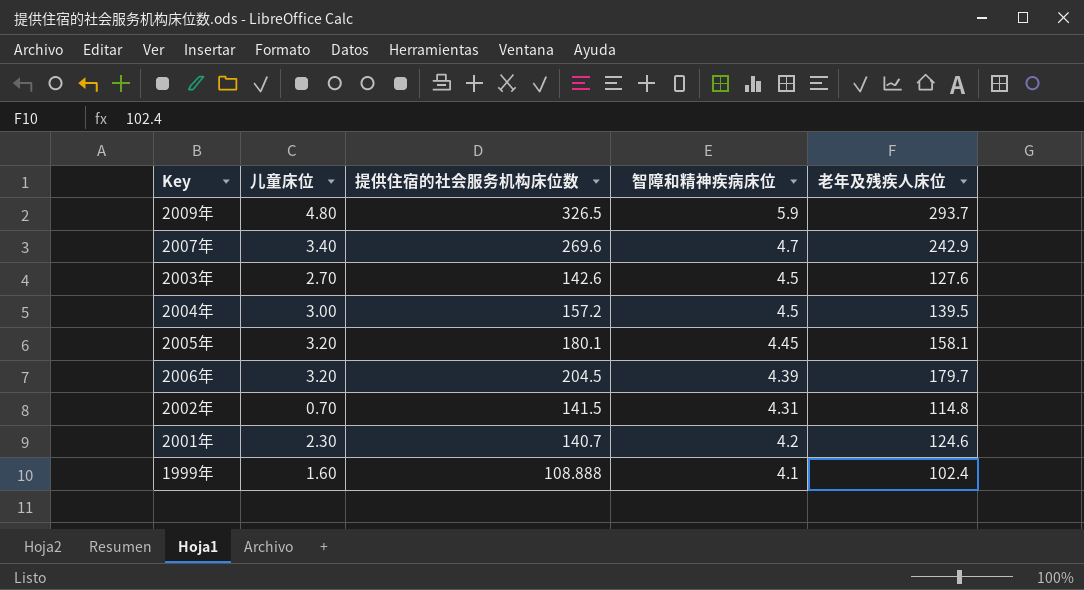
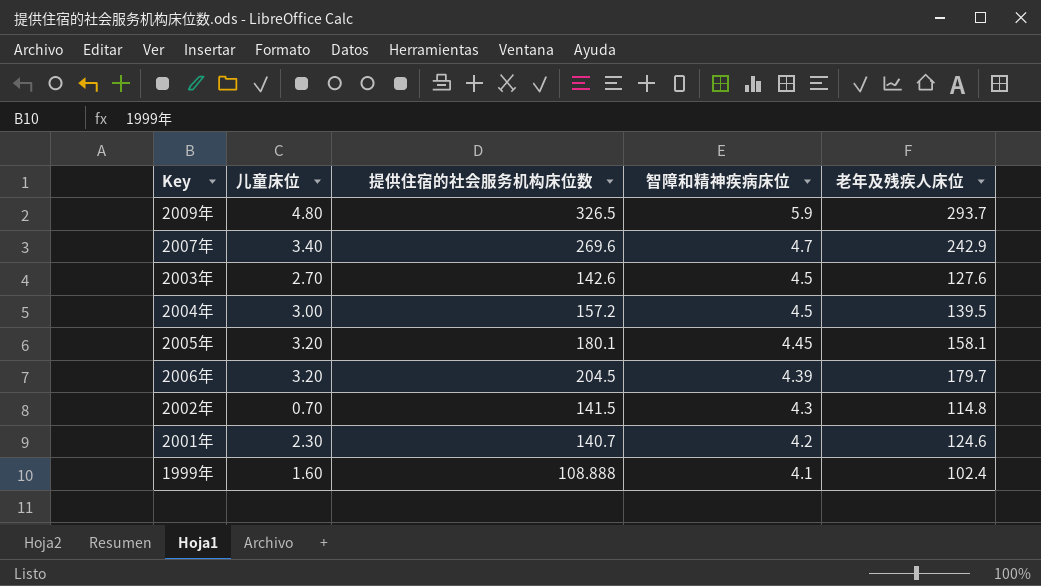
2002年 | 智障和精神疾病床位: 4.31 -> 4.3

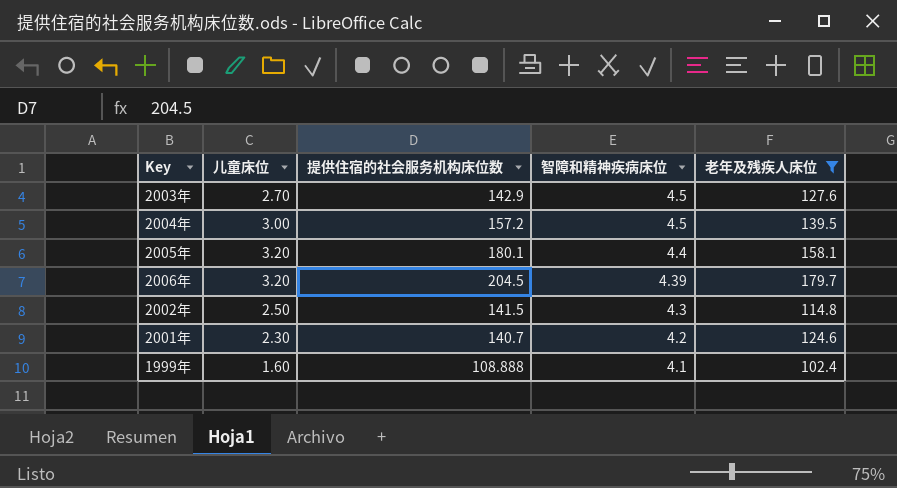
filter: none -> 老年及残疾人床位 <= 179.7
2003年 | 提供住宿的社会服务机构床位数: 142.6 -> 142.9
2005年 | 智障和精神疾病床位: 4.45 -> 4.4
2002年 | 儿童床位: 0.70 -> 2.50

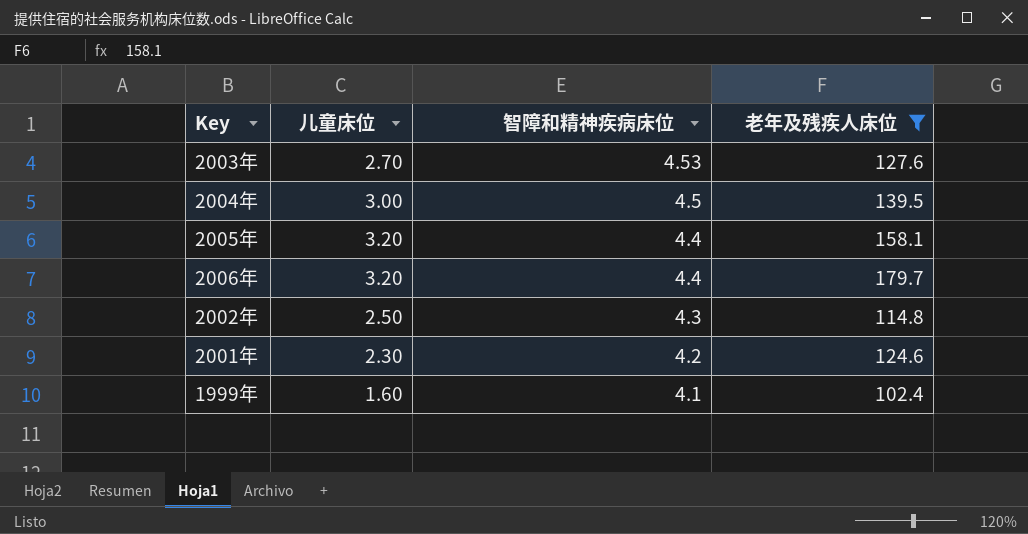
column 提供住宿的社会服务机构床位数 | position: 3 -> none
2003年 | 智障和精神疾病床位: 4.5 -> 4.53
2006年 | 智障和精神疾病床位: 4.39 -> 4.4

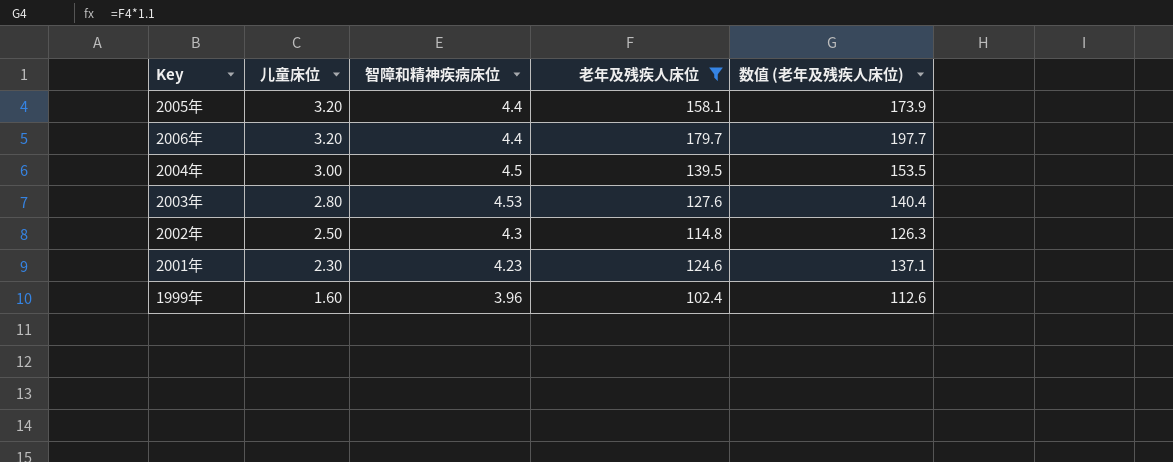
row order: 智障和精神疾病床位 descending -> 儿童床位 descending
column 数值 (老年及残疾人床位) | formula: none -> [老年及残疾人床位] * 1.1
2003年 | 儿童床位: 2.70 -> 2.80
2001年 | 智障和精神疾病床位: 4.2 -> 4.23
1999年 | 智障和精神疾病床位: 4.1 -> 3.96

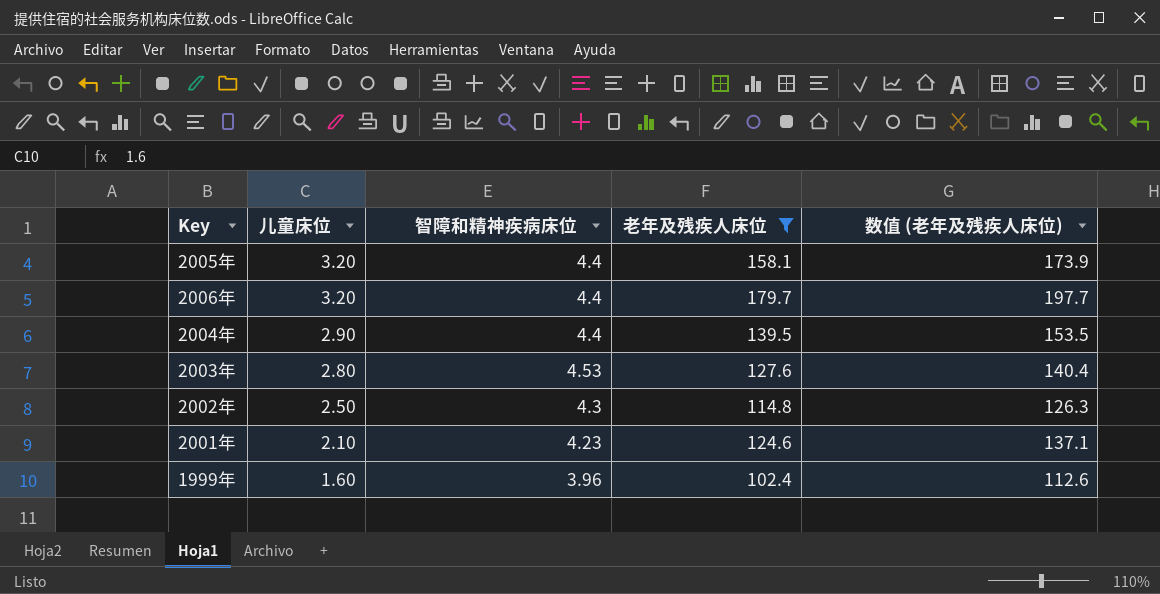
2004年 | 儿童床位: 3.00 -> 2.90
2004年 | 智障和精神疾病床位: 4.5 -> 4.4
2001年 | 儿童床位: 2.30 -> 2.10

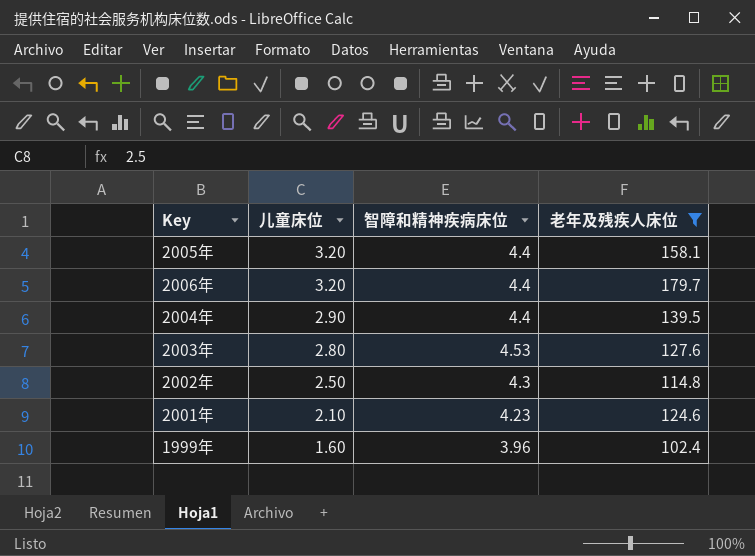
column 数值 (老年及残疾人床位) | formula: [老年及残疾人床位] * 1.1 -> none

